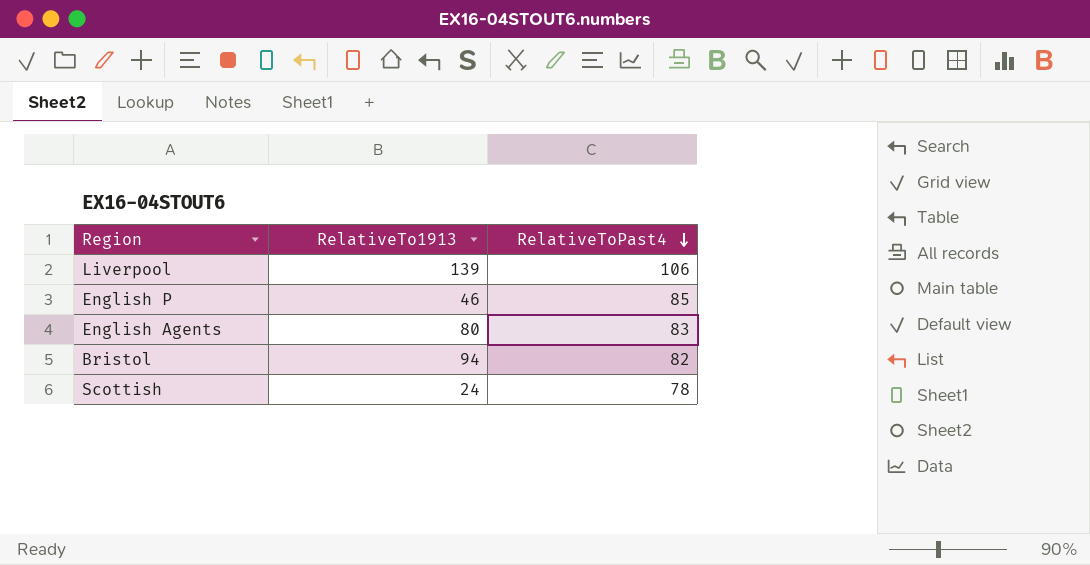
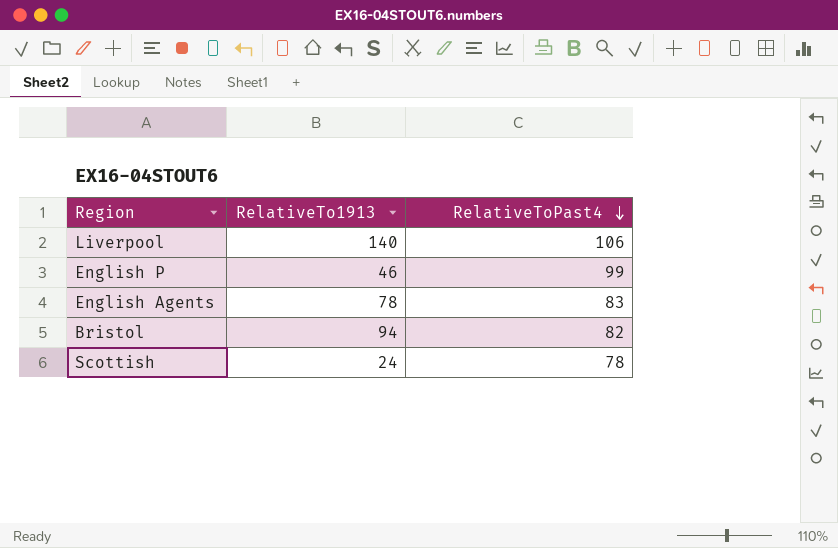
Liverpool | RelativeTo1913: 139 -> 140
English P | RelativeToPast4: 85 -> 99
English Agents | RelativeTo1913: 80 -> 78

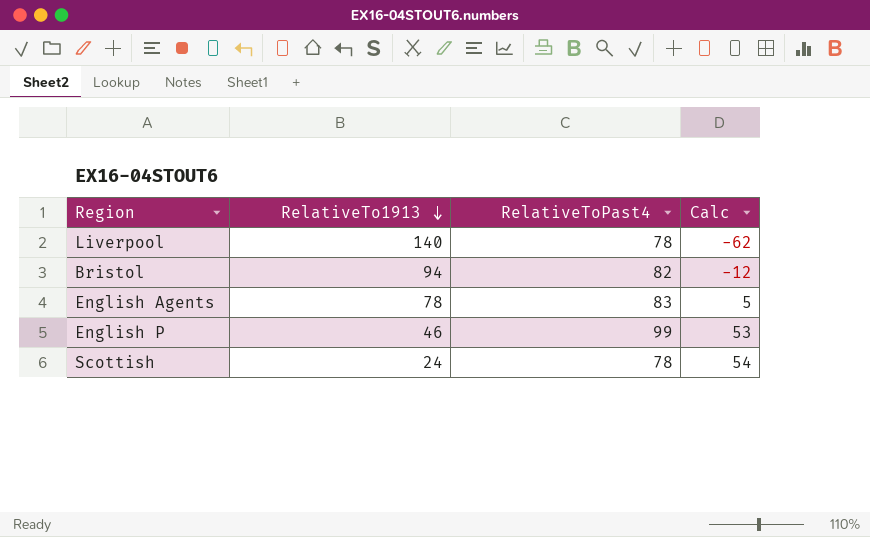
row order: RelativeToPast4 descending -> RelativeTo1913 descending
column Calc | formula: none -> [RelativeToPast4] - [RelativeTo1913]
Liverpool | RelativeToPast4: 106 -> 78

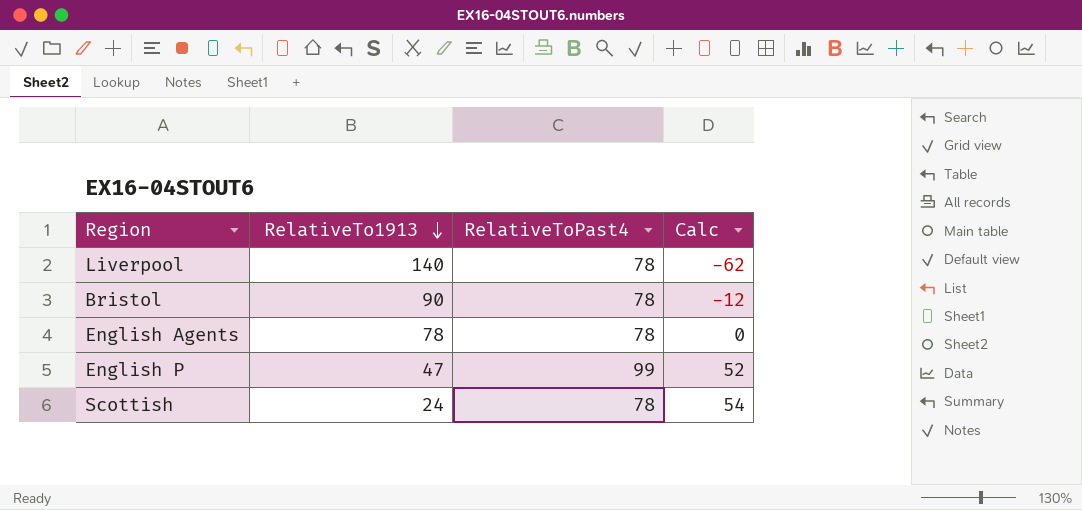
Bristol | RelativeTo1913: 94 -> 90
Bristol | RelativeToPast4: 82 -> 78
English Agents | RelativeToPast4: 83 -> 78
English Agents | Calc: 5 -> 0
English P | RelativeTo1913: 46 -> 47
English P | Calc: 53 -> 52

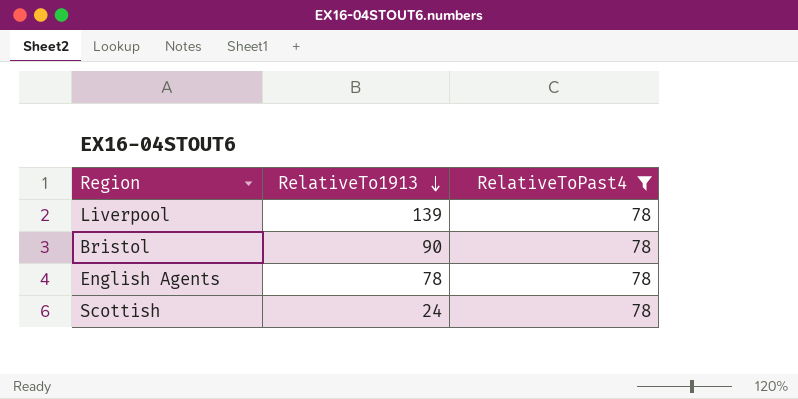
filter: none -> RelativeToPast4 = 78
column Calc | formula: [RelativeToPast4] - [RelativeTo1913] -> none
Liverpool | RelativeTo1913: 140 -> 139

